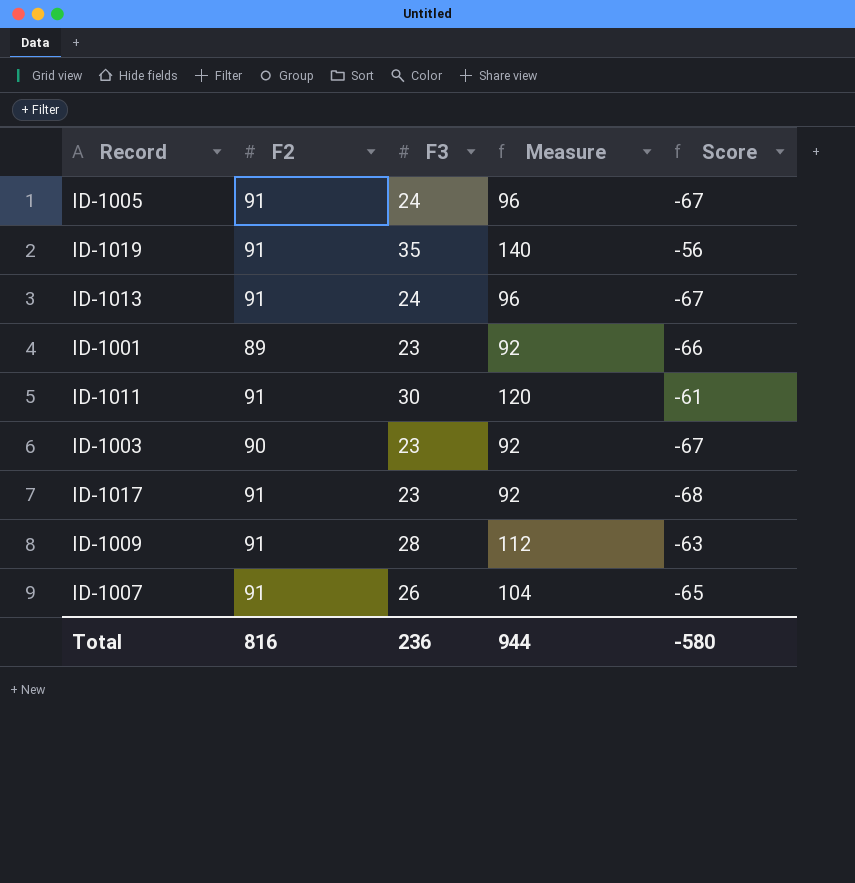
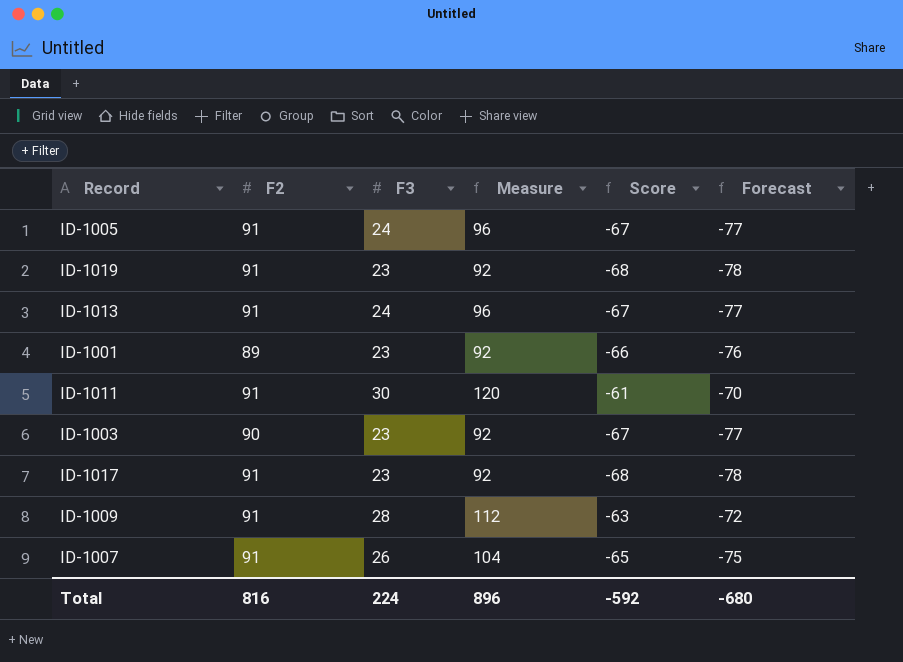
column Forecast | formula: none -> [Score] * 1.15
ID-1019 | F3: 35 -> 23
ID-1019 | Measure: 140 -> 92
ID-1019 | Score: -56 -> -68
Total | F3: 236 -> 224
Total | Measure: 944 -> 896
Total | Score: -580 -> -592

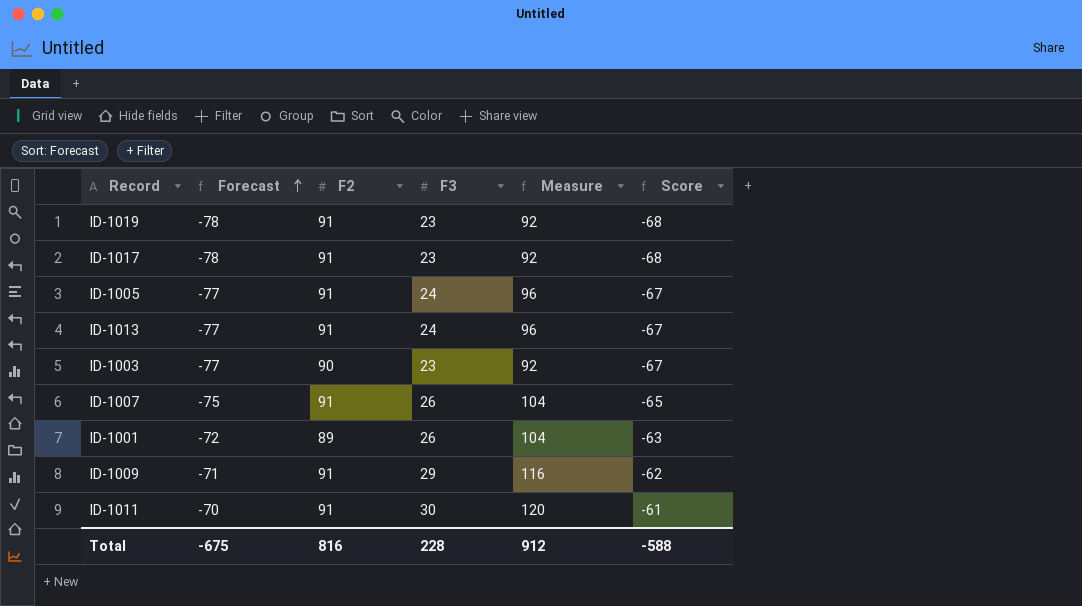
row order: none -> Forecast ascending
column Forecast | position: 6 -> 2
ID-1001 | Forecast: -76 -> -72
ID-1001 | F3: 23 -> 26
ID-1001 | Measure: 92 -> 104
ID-1001 | Score: -66 -> -63
ID-1009 | Forecast: -72 -> -71
ID-1009 | F3: 28 -> 29
ID-1009 | Measure: 112 -> 116
ID-1009 | Score: -63 -> -62
Total | Forecast: -680 -> -675
Total | F3: 224 -> 228
Total | Measure: 896 -> 912
Total | Score: -592 -> -588

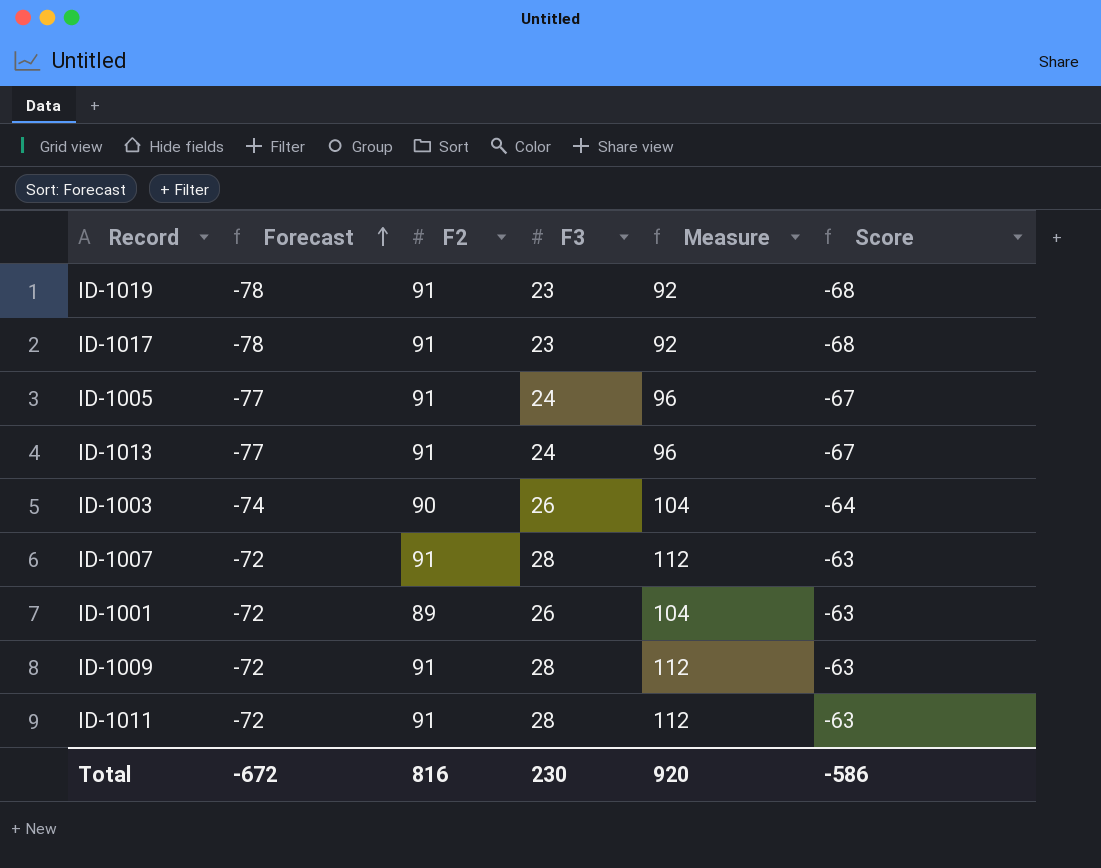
ID-1003 | Forecast: -77 -> -74
ID-1003 | F3: 23 -> 26
ID-1003 | Measure: 92 -> 104
ID-1003 | Score: -67 -> -64
ID-1007 | Forecast: -75 -> -72
ID-1007 | F3: 26 -> 28
ID-1007 | Measure: 104 -> 112
ID-1007 | Score: -65 -> -63
ID-1009 | Forecast: -71 -> -72
ID-1009 | F3: 29 -> 28
ID-1009 | Measure: 116 -> 112
ID-1009 | Score: -62 -> -63
ID-1011 | Forecast: -70 -> -72
ID-1011 | F3: 30 -> 28
ID-1011 | Measure: 120 -> 112
ID-1011 | Score: -61 -> -63
Total | Forecast: -675 -> -672
Total | F3: 228 -> 230
Total | Measure: 912 -> 920
Total | Score: -588 -> -586

